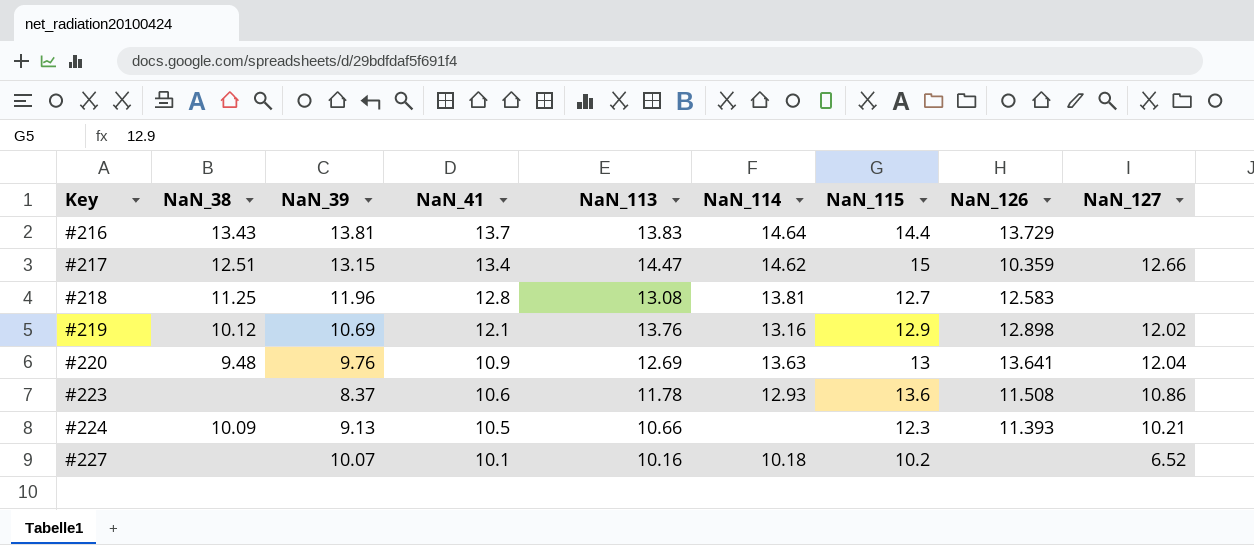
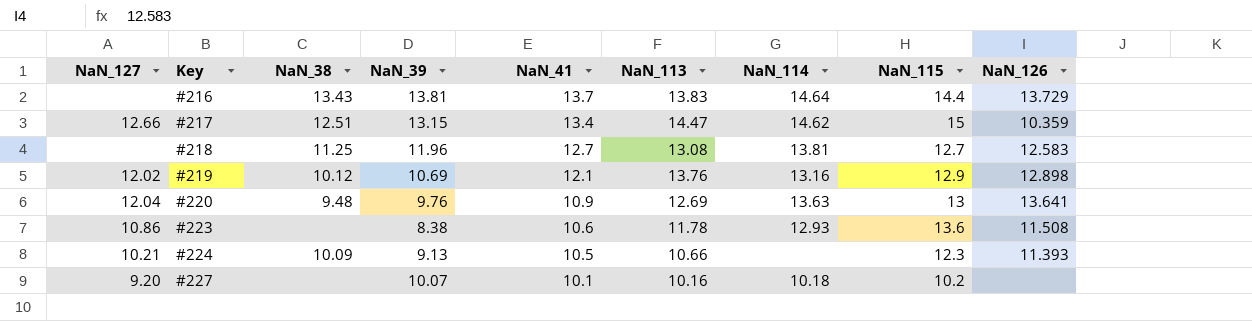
column NaN_127 | position: 9 -> 1
#218 | NaN_41: 12.8 -> 12.7
#223 | NaN_39: 8.37 -> 8.38
#227 | NaN_127: 6.52 -> 9.20

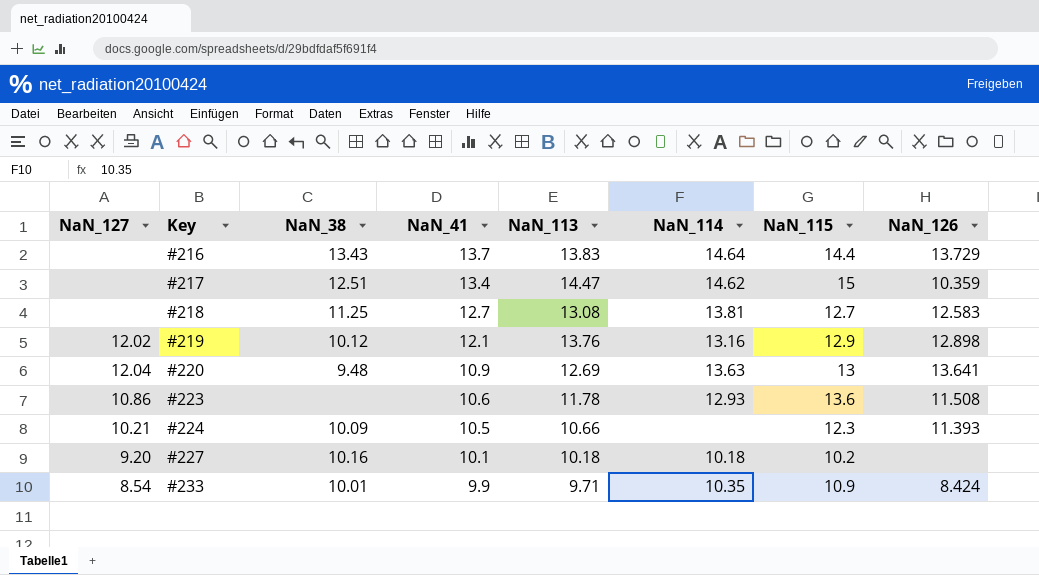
column NaN_39 | position: 4 -> none
#217 | NaN_127: 12.66 -> none
#227 | NaN_38: none -> 10.16
#227 | NaN_113: 10.16 -> 10.18
row #233: none -> 8.54 | 10.01 | 9.9 | 9.71 | 10.35 | 10.9 | 8.424

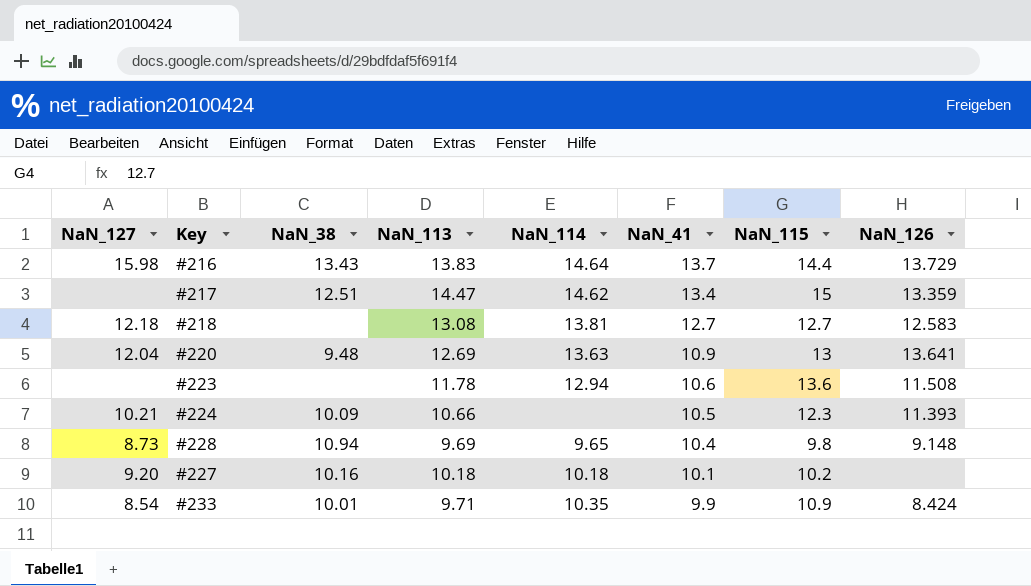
column NaN_41 | position: 4 -> 6
row #219: 12.02 | 10.12 | 12.1 | 13.76 | 13.16 | 12.9 | 12.898 -> none
#216 | NaN_127: none -> 15.98
#217 | NaN_126: 10.359 -> 13.359
#218 | NaN_127: none -> 12.18
#218 | NaN_38: 11.25 -> none
#223 | NaN_127: 10.86 -> none
#223 | NaN_114: 12.93 -> 12.94
row #228: none -> 8.73 | 10.94 | 9.69 | 9.65 | 10.4 | 9.8 | 9.148

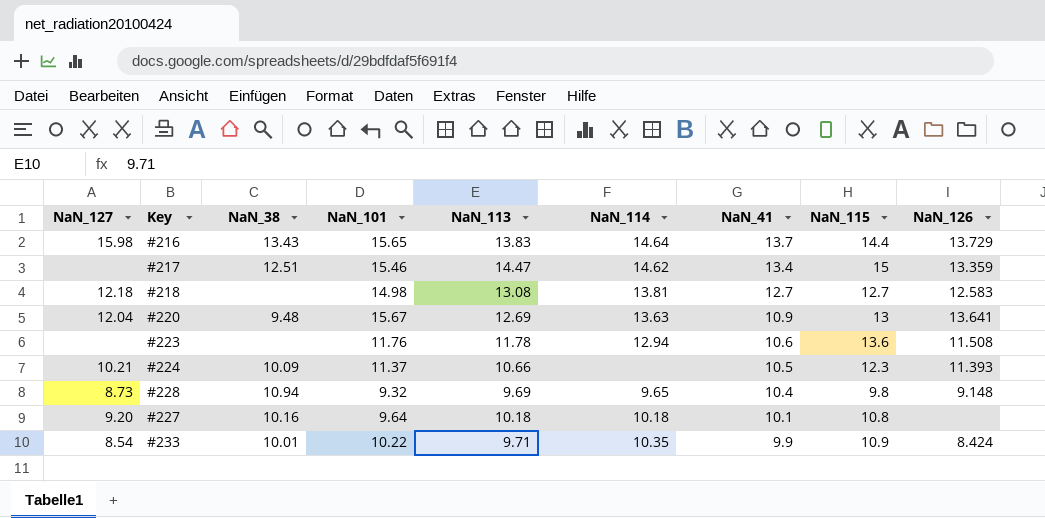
column NaN_101 | position: none -> 4
#227 | NaN_115: 10.2 -> 10.8

